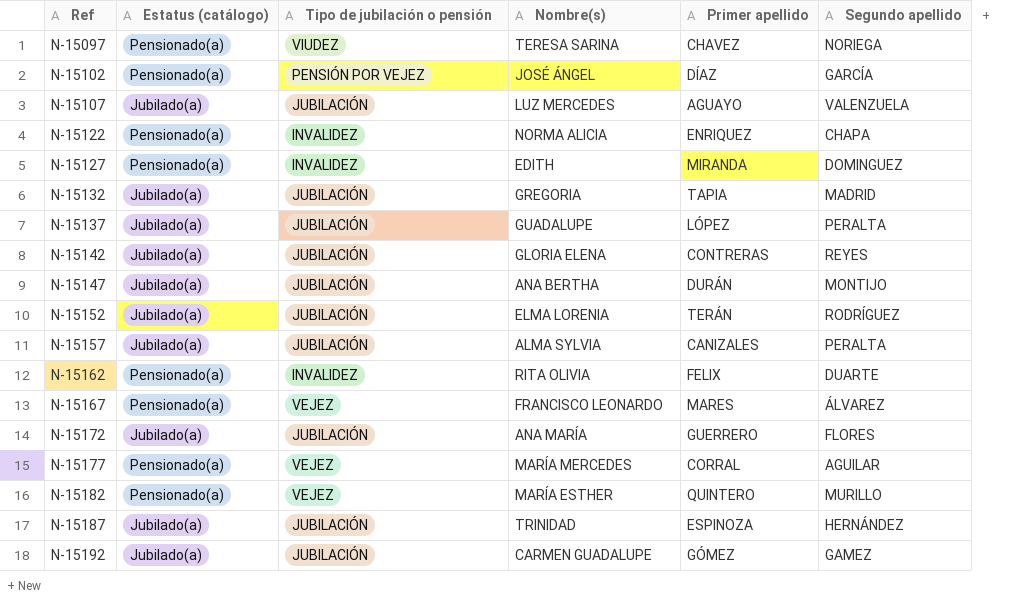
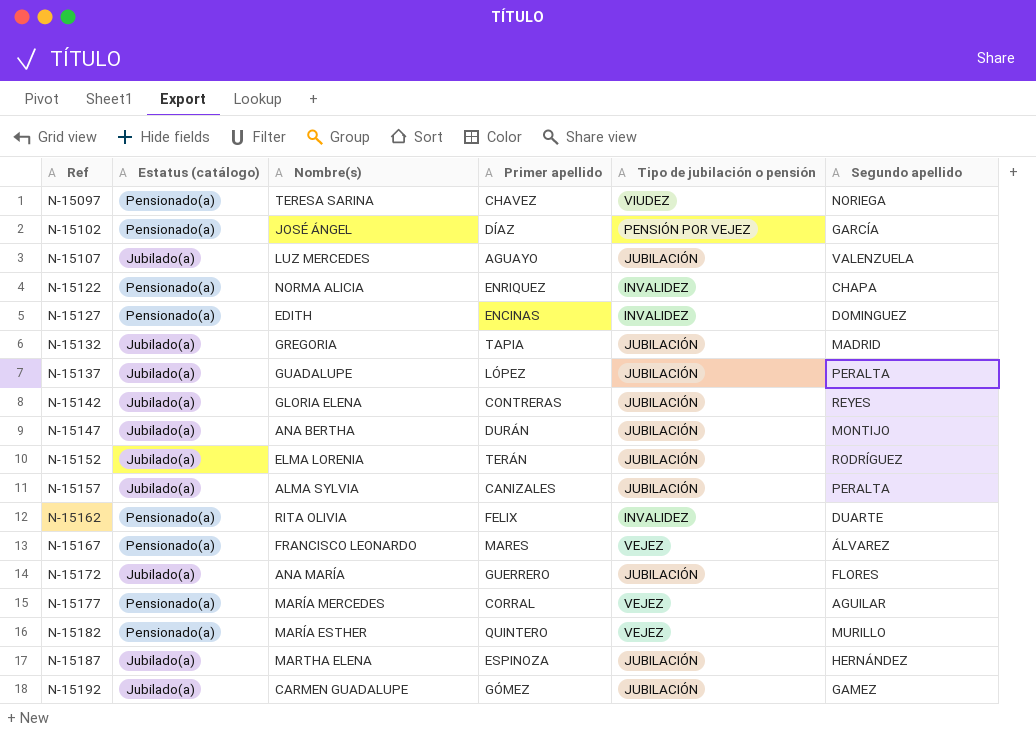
column Tipo de jubilación o pensión | position: 3 -> 5
N-15127 | Primer apellido: MIRANDA -> ENCINAS
N-15187 | Nombre(s): TRINIDAD -> MARTHA ELENA

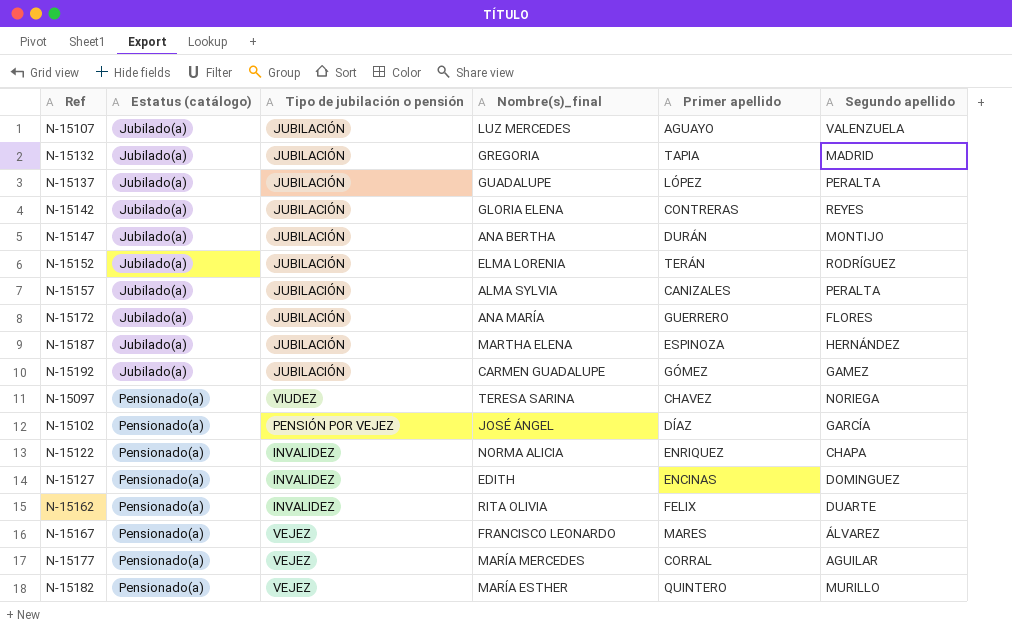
row order: Ref ascending -> Estatus (catálogo) ascending
column Tipo de jubilación o pensión | position: 5 -> 3
column name: Nombre(s) -> Nombre(s)_final

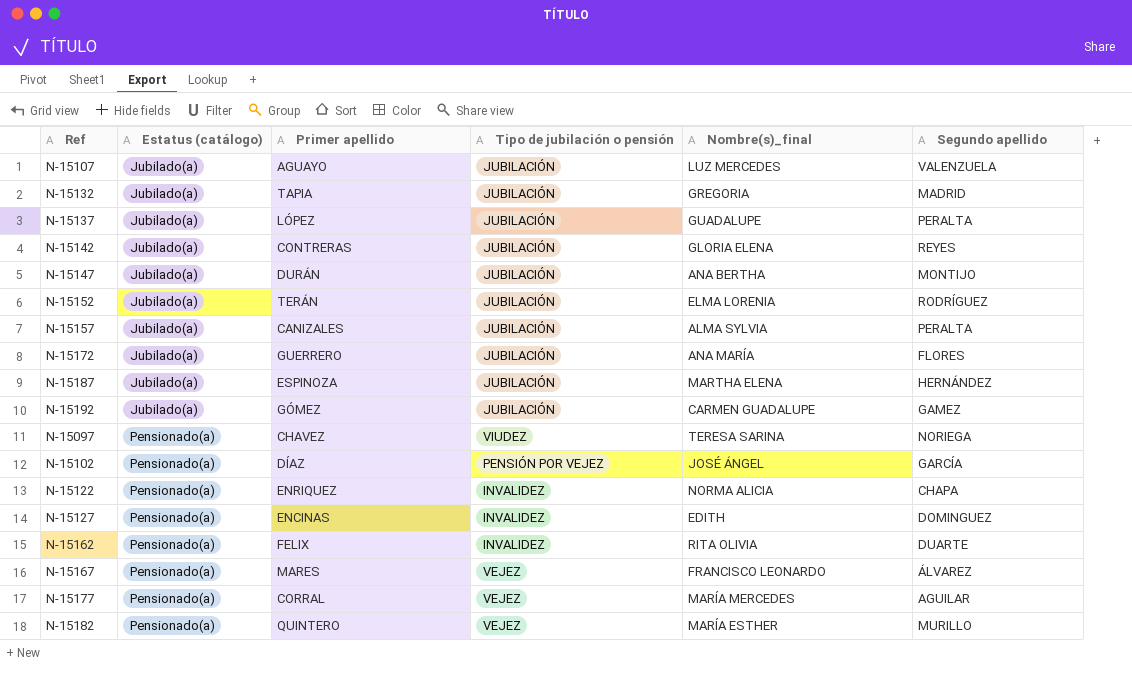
column Primer apellido | position: 5 -> 3

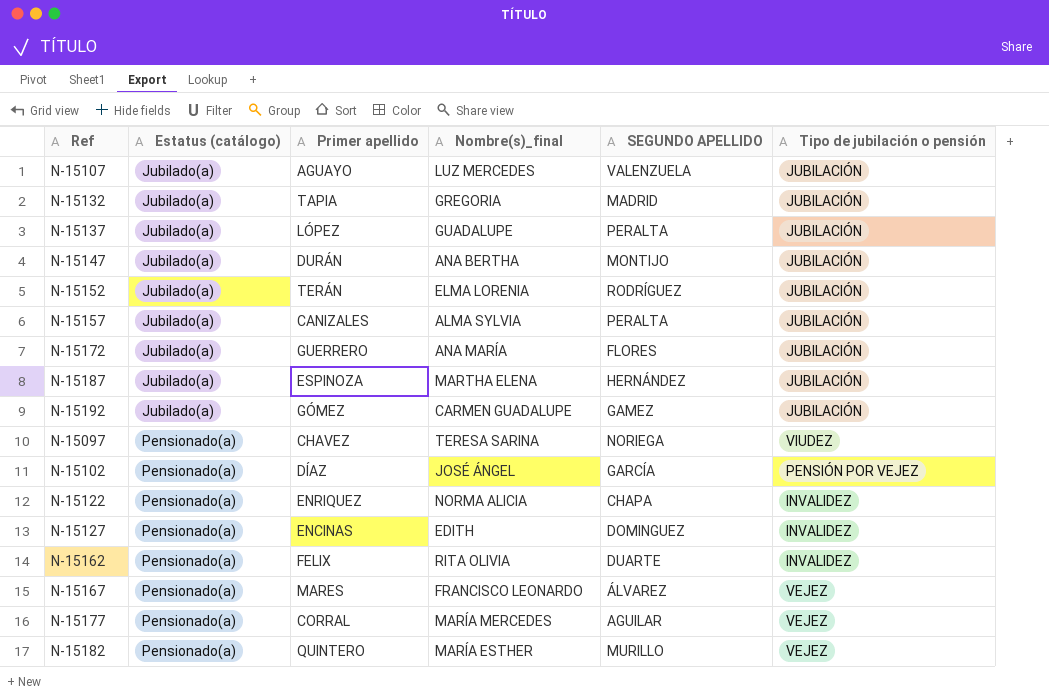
column name: Segundo apellido -> SEGUNDO APELLIDO
column Tipo de jubilación o pensión | position: 4 -> 6
row N-15142: Jubilado(a) | CONTRERAS | JUBILACIÓN | GLORIA ELENA | REYES -> none

